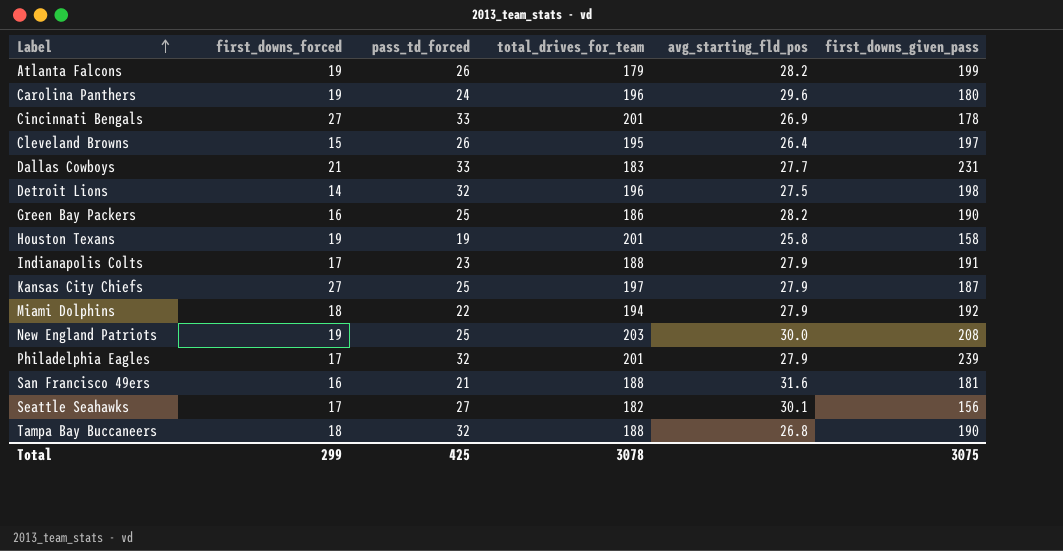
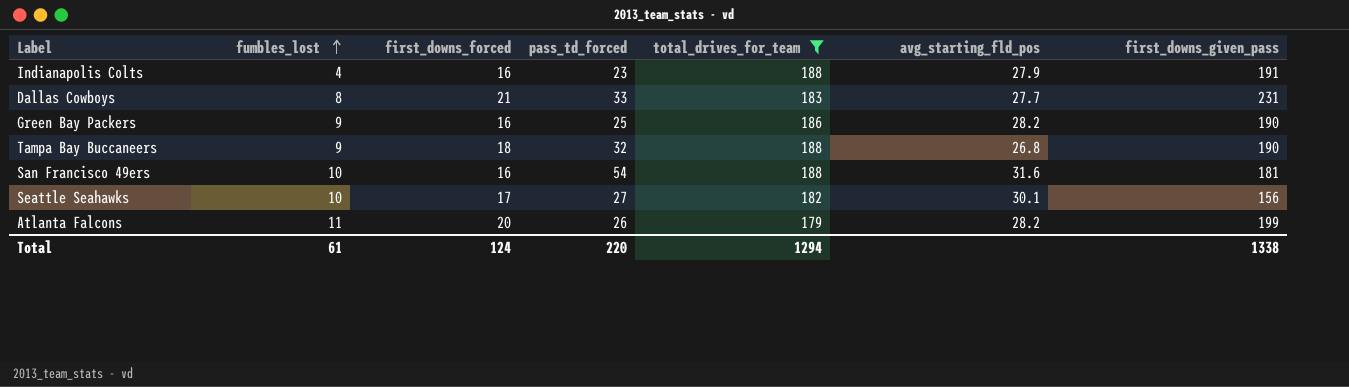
filter: none -> total_drives_for_team <= 188
row order: Label ascending -> fumbles_lost ascending
column fumbles_lost | position: none -> 2
Indianapolis Colts | first_downs_forced: 17 -> 16
San Francisco 49ers | pass_td_forced: 21 -> 54
Atlanta Falcons | first_downs_forced: 19 -> 20
Total | first_downs_forced: 299 -> 124
Total | pass_td_forced: 425 -> 220
Total | total_drives_for_team: 3078 -> 1294
Total | first_downs_given_pass: 3075 -> 1338

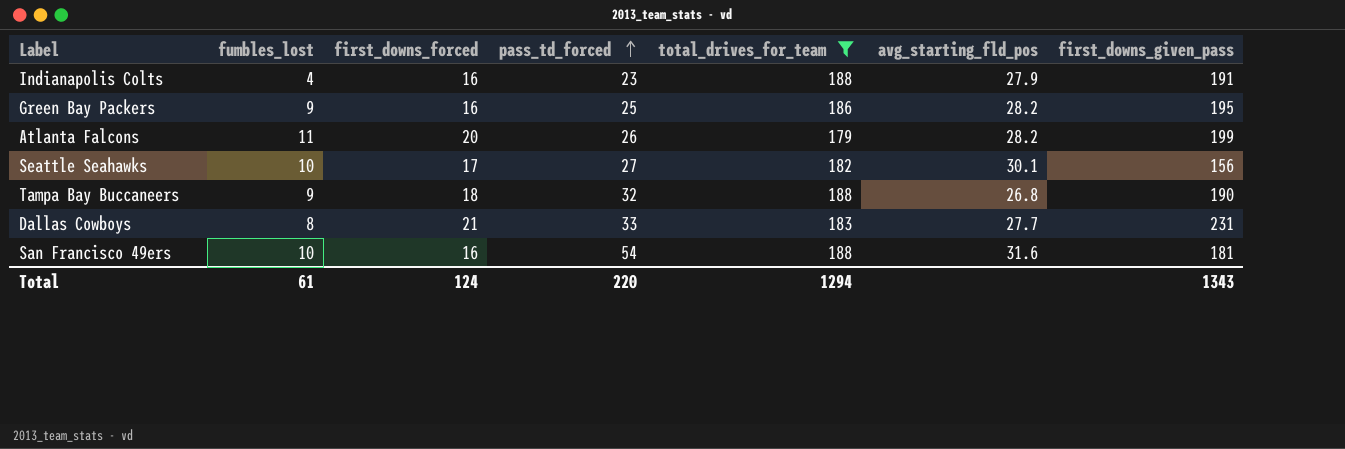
row order: fumbles_lost ascending -> pass_td_forced ascending
Green Bay Packers | first_downs_given_pass: 190 -> 195
Total | first_downs_given_pass: 1338 -> 1343

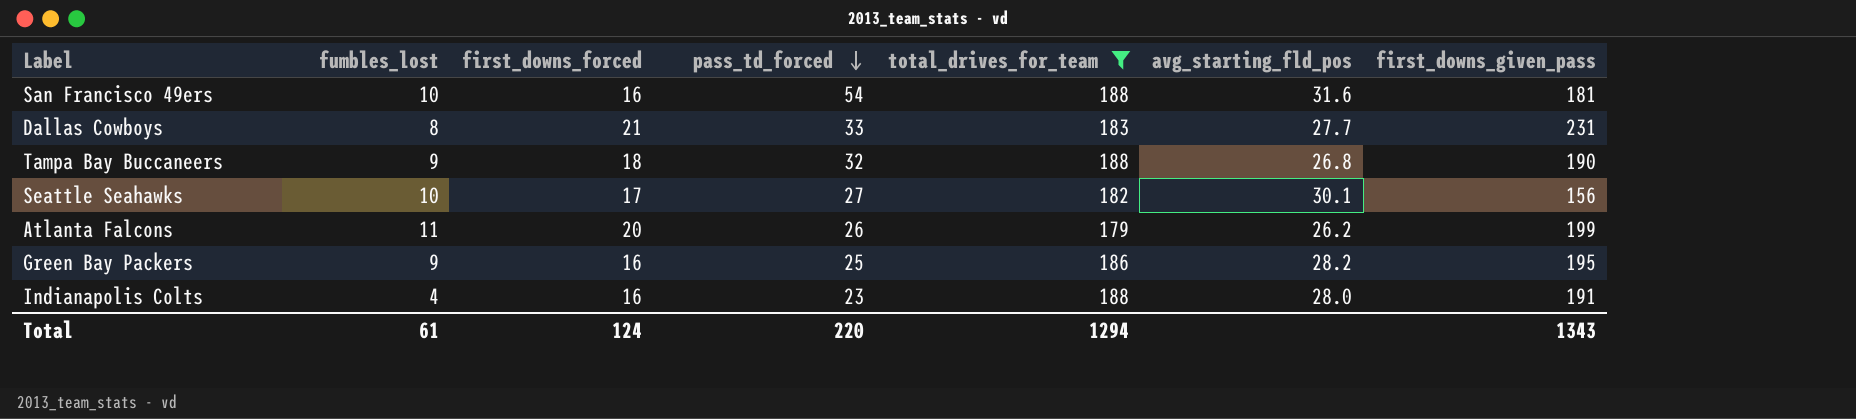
row order: pass_td_forced ascending -> pass_td_forced descending
Atlanta Falcons | avg_starting_fld_pos: 28.2 -> 26.2
Indianapolis Colts | avg_starting_fld_pos: 27.9 -> 28.0

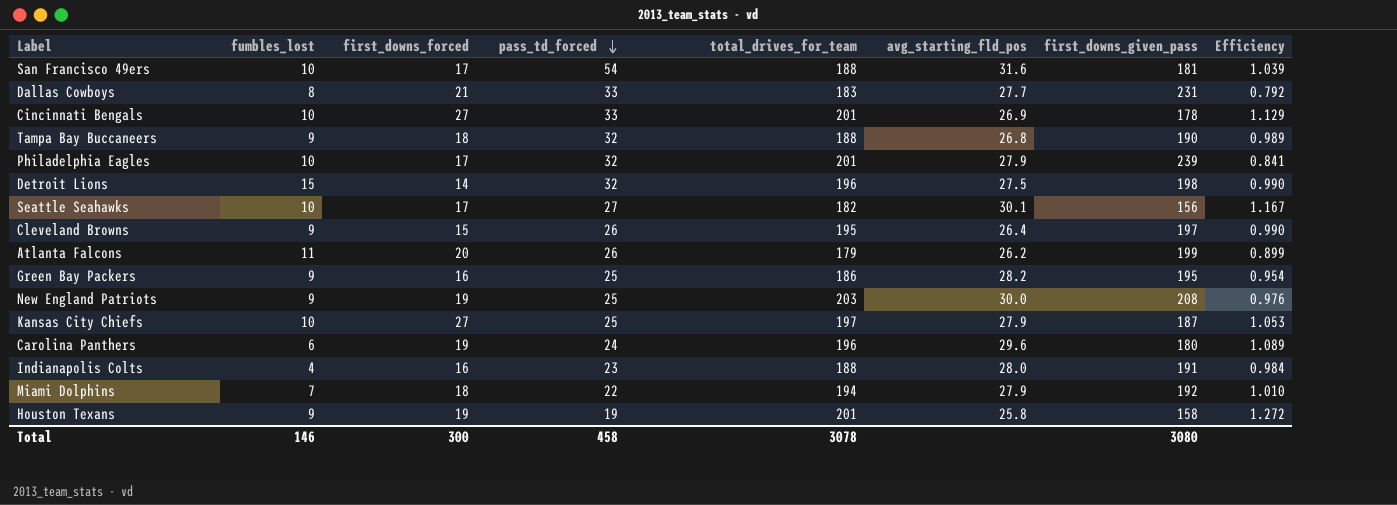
filter: total_drives_for_team <= 188 -> none
column Efficiency | formula: none -> [total_drives_for_team] / [first_downs_given_pass]
San Francisco 49ers | first_downs_forced: 16 -> 17
Total | fumbles_lost: 61 -> 146
Total | first_downs_forced: 124 -> 300
Total | pass_td_forced: 220 -> 458
Total | total_drives_for_team: 1294 -> 3078
Total | first_downs_given_pass: 1343 -> 3080

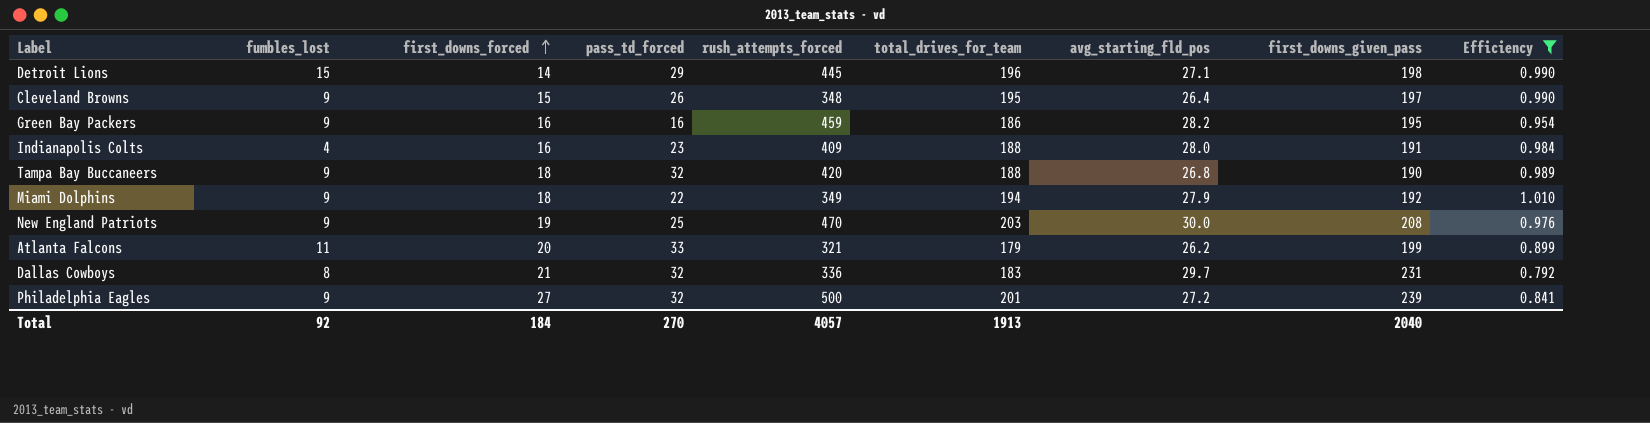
filter: none -> Efficiency <= 1.010
row order: pass_td_forced descending -> first_downs_forced ascending
column rush_attempts_forced | position: none -> 5
Detroit Lions | pass_td_forced: 32 -> 29
Detroit Lions | avg_starting_fld_pos: 27.5 -> 27.1
Green Bay Packers | pass_td_forced: 25 -> 16
Miami Dolphins | fumbles_lost: 7 -> 9
Atlanta Falcons | pass_td_forced: 26 -> 33
Dallas Cowboys | pass_td_forced: 33 -> 32
Dallas Cowboys | avg_starting_fld_pos: 27.7 -> 29.7
Philadelphia Eagles | fumbles_lost: 10 -> 9
Philadelphia Eagles | first_downs_forced: 17 -> 27
Philadelphia Eagles | avg_starting_fld_pos: 27.9 -> 27.2
Total | fumbles_lost: 146 -> 92
Total | first_downs_forced: 300 -> 184
Total | pass_td_forced: 458 -> 270
Total | total_drives_for_team: 3078 -> 1913
Total | first_downs_given_pass: 3080 -> 2040

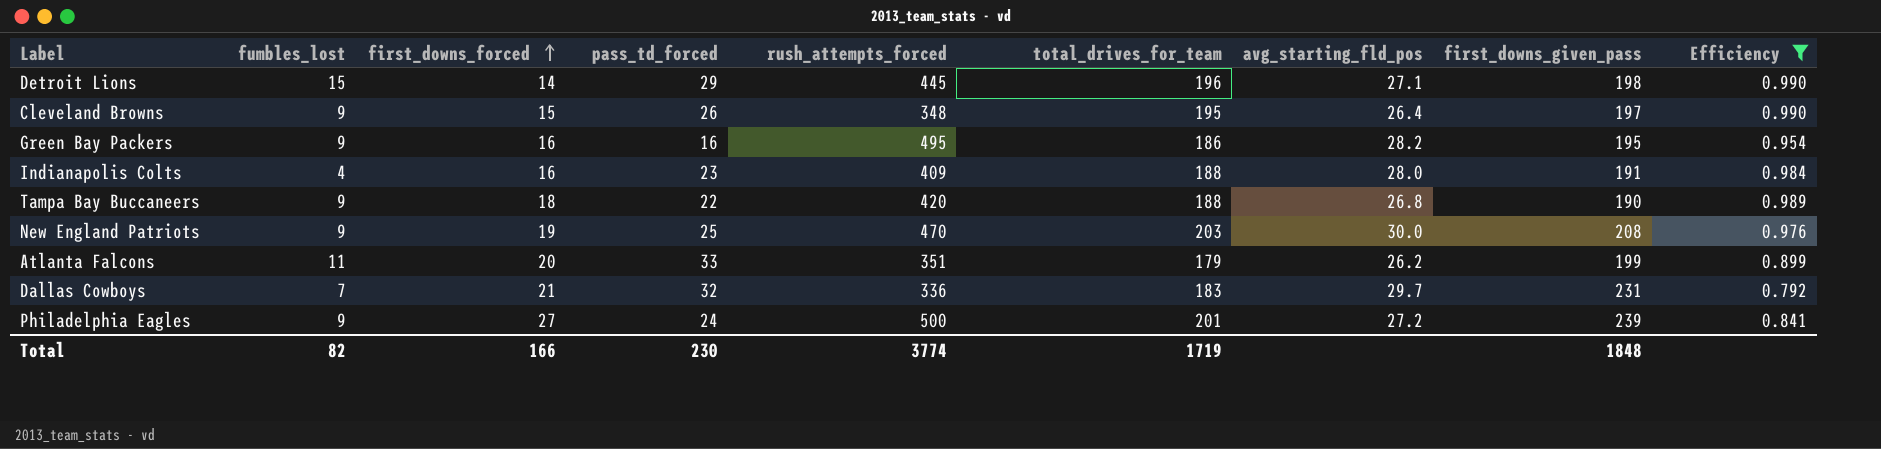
row Miami Dolphins: 9 | 18 | 22 | 349 | 194 | 27.9 | 192 | 1.010 -> none
Green Bay Packers | rush_attempts_forced: 459 -> 495
Tampa Bay Buccaneers | pass_td_forced: 32 -> 22
Atlanta Falcons | rush_attempts_forced: 321 -> 351
Dallas Cowboys | fumbles_lost: 8 -> 7
Philadelphia Eagles | pass_td_forced: 32 -> 24
Total | fumbles_lost: 92 -> 82
Total | first_downs_forced: 184 -> 166
Total | pass_td_forced: 270 -> 230
Total | rush_attempts_forced: 4057 -> 3774
Total | total_drives_for_team: 1913 -> 1719
Total | first_downs_given_pass: 2040 -> 1848

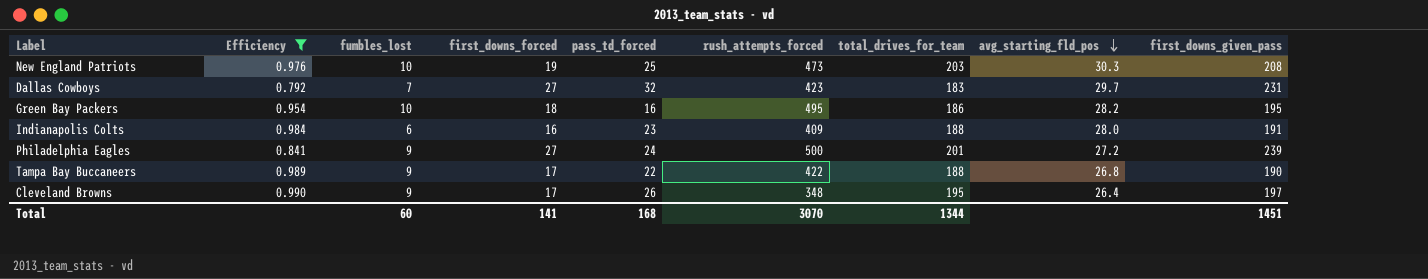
row order: first_downs_forced ascending -> avg_starting_fld_pos descending
column Efficiency | position: 9 -> 2
row Detroit Lions: 15 | 14 | 29 | 445 | 196 | 27.1 | 198 | 0.990 -> none
row Atlanta Falcons: 11 | 20 | 33 | 351 | 179 | 26.2 | 199 | 0.899 -> none
New England Patriots | fumbles_lost: 9 -> 10
New England Patriots | rush_attempts_forced: 470 -> 473
New England Patriots | avg_starting_fld_pos: 30.0 -> 30.3
Dallas Cowboys | first_downs_forced: 21 -> 27
Dallas Cowboys | rush_attempts_forced: 336 -> 423
Green Bay Packers | fumbles_lost: 9 -> 10
Green Bay Packers | first_downs_forced: 16 -> 18
Indianapolis Colts | fumbles_lost: 4 -> 6
Tampa Bay Buccaneers | first_downs_forced: 18 -> 17
Tampa Bay Buccaneers | rush_attempts_forced: 420 -> 422
Cleveland Browns | first_downs_forced: 15 -> 17
Total | fumbles_lost: 82 -> 60
Total | first_downs_forced: 166 -> 141
Total | pass_td_forced: 230 -> 168
Total | rush_attempts_forced: 3774 -> 3070
Total | total_drives_for_team: 1719 -> 1344
Total | first_downs_given_pass: 1848 -> 1451

